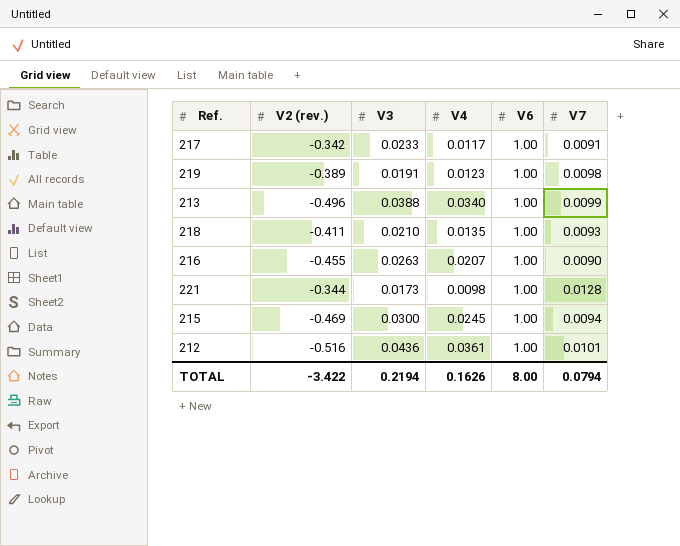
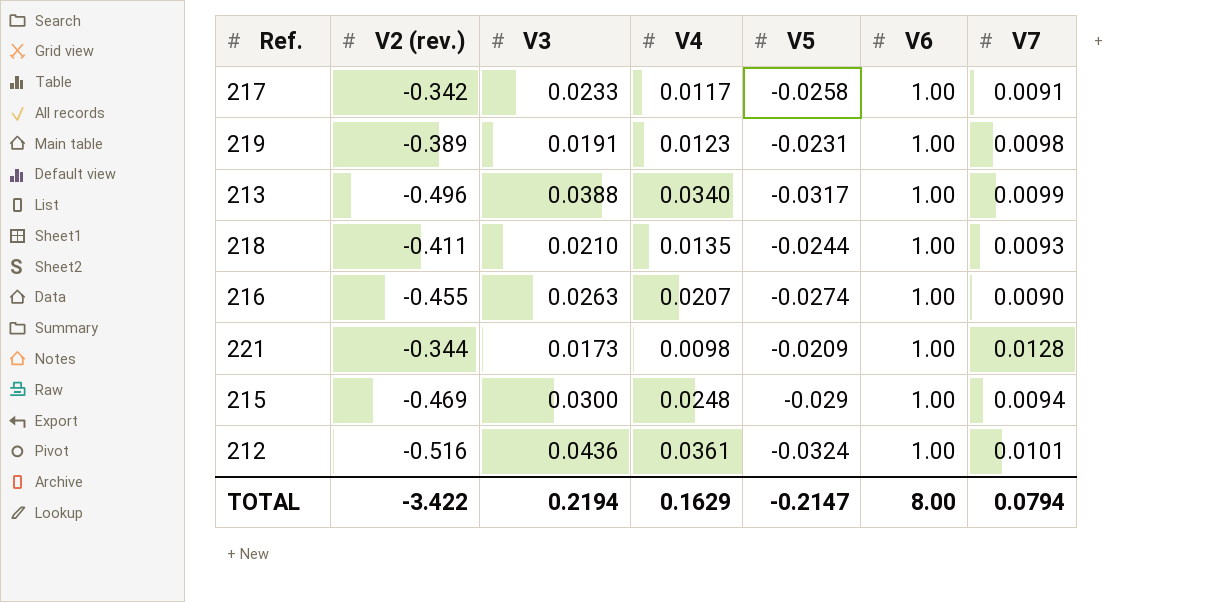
column V5 | position: none -> 5
215 | V4: 0.0245 -> 0.0248
TOTAL | V4: 0.1626 -> 0.1629

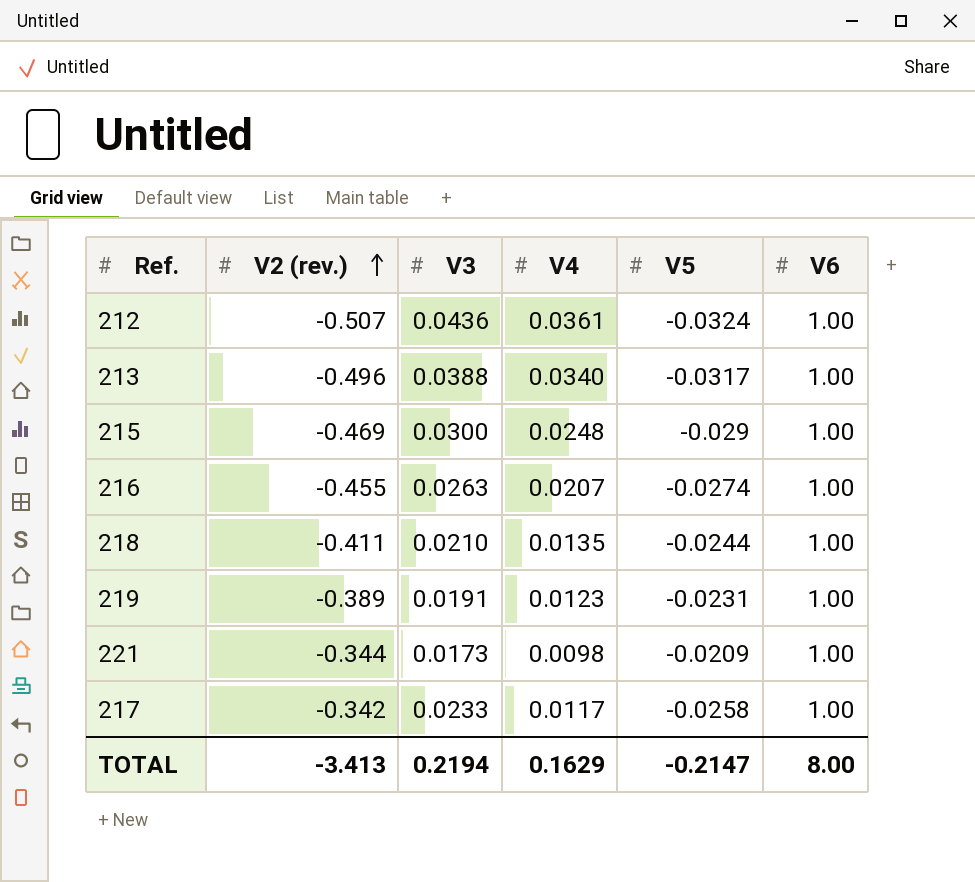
row order: none -> V2 (rev.) ascending
column V7 | position: 7 -> none
212 | V2 (rev.): -0.516 -> -0.507
TOTAL | V2 (rev.): -3.422 -> -3.413

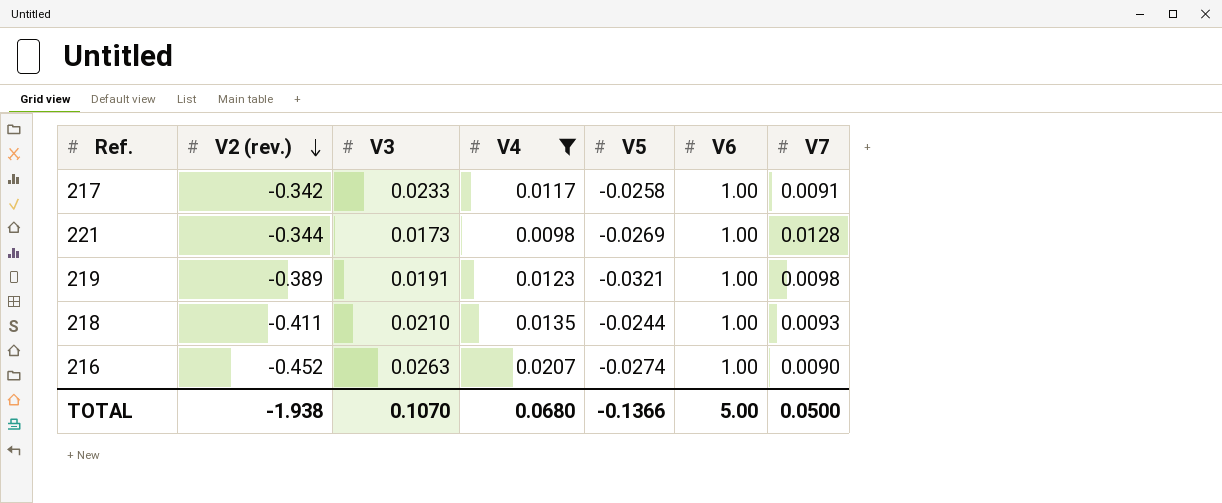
filter: none -> V4 <= 0.0207
row order: V2 (rev.) ascending -> V2 (rev.) descending
column V7 | position: none -> 7
221 | V5: -0.0209 -> -0.0269
219 | V5: -0.0231 -> -0.0321
216 | V2 (rev.): -0.455 -> -0.452
TOTAL | V2 (rev.): -3.413 -> -1.938
TOTAL | V3: 0.2194 -> 0.1070
TOTAL | V4: 0.1629 -> 0.0680
TOTAL | V5: -0.2147 -> -0.1366
TOTAL | V6: 8.00 -> 5.00

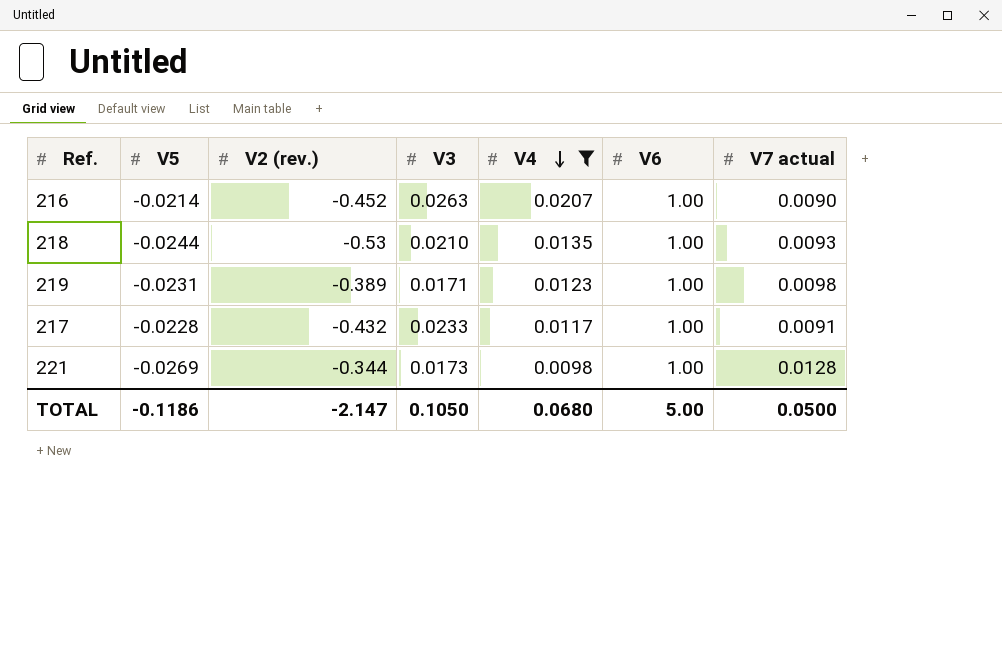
row order: V2 (rev.) descending -> V4 descending
column V5 | position: 5 -> 2
column name: V7 -> V7 actual
216 | V5: -0.0274 -> -0.0214
218 | V2 (rev.): -0.411 -> -0.53
219 | V5: -0.0321 -> -0.0231
219 | V3: 0.0191 -> 0.0171
217 | V5: -0.0258 -> -0.0228
217 | V2 (rev.): -0.342 -> -0.432
TOTAL | V5: -0.1366 -> -0.1186
TOTAL | V2 (rev.): -1.938 -> -2.147
TOTAL | V3: 0.1070 -> 0.1050

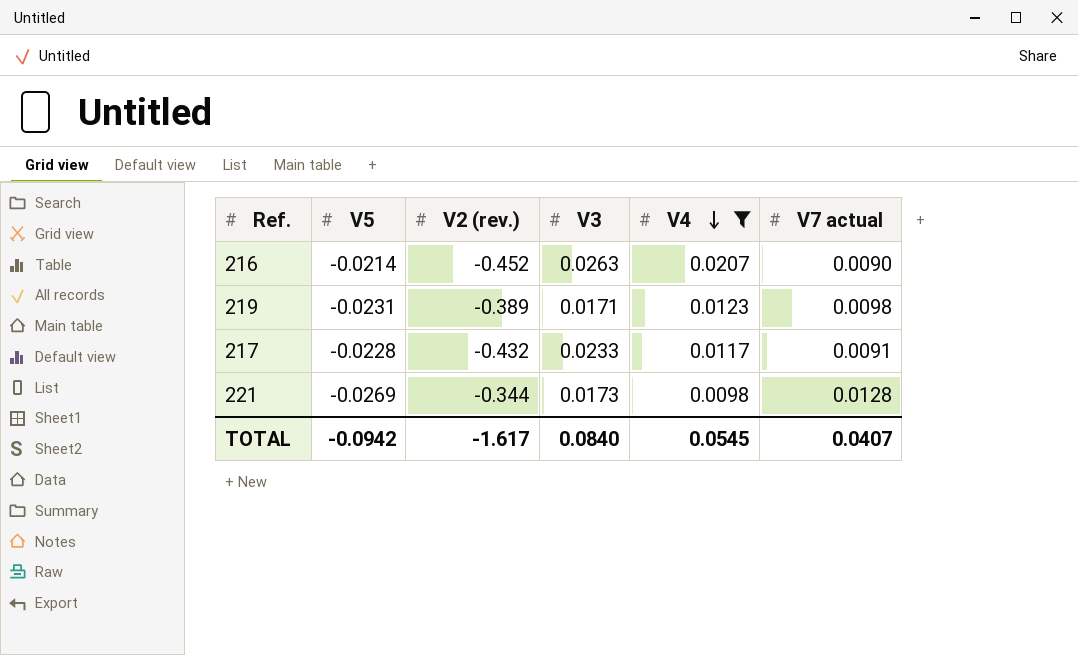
column V6 | position: 6 -> none
row 218: -0.0244 | -0.53 | 0.0210 | 0.0135 | 1.00 | 0.0093 -> none
TOTAL | V5: -0.1186 -> -0.0942
TOTAL | V2 (rev.): -2.147 -> -1.617
TOTAL | V3: 0.1050 -> 0.0840
TOTAL | V4: 0.0680 -> 0.0545
TOTAL | V7 actual: 0.0500 -> 0.0407

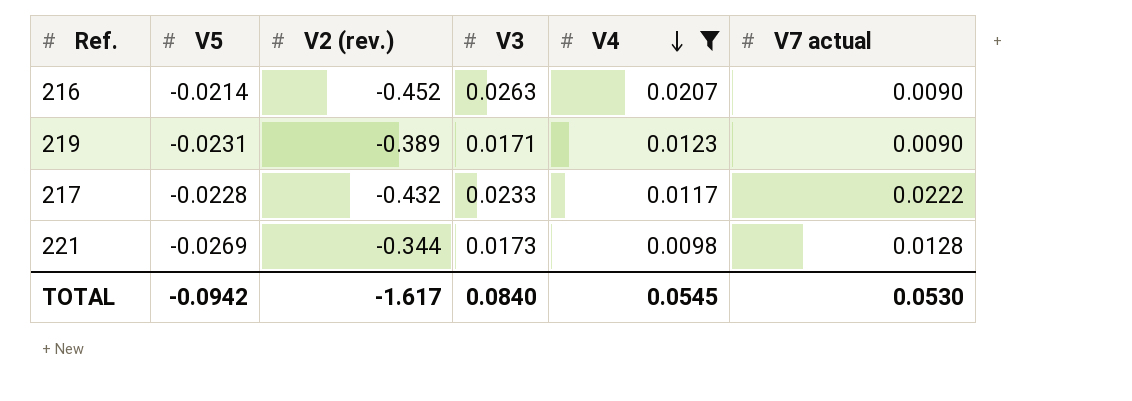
219 | V7 actual: 0.0098 -> 0.0090
217 | V7 actual: 0.0091 -> 0.0222
TOTAL | V7 actual: 0.0407 -> 0.0530

